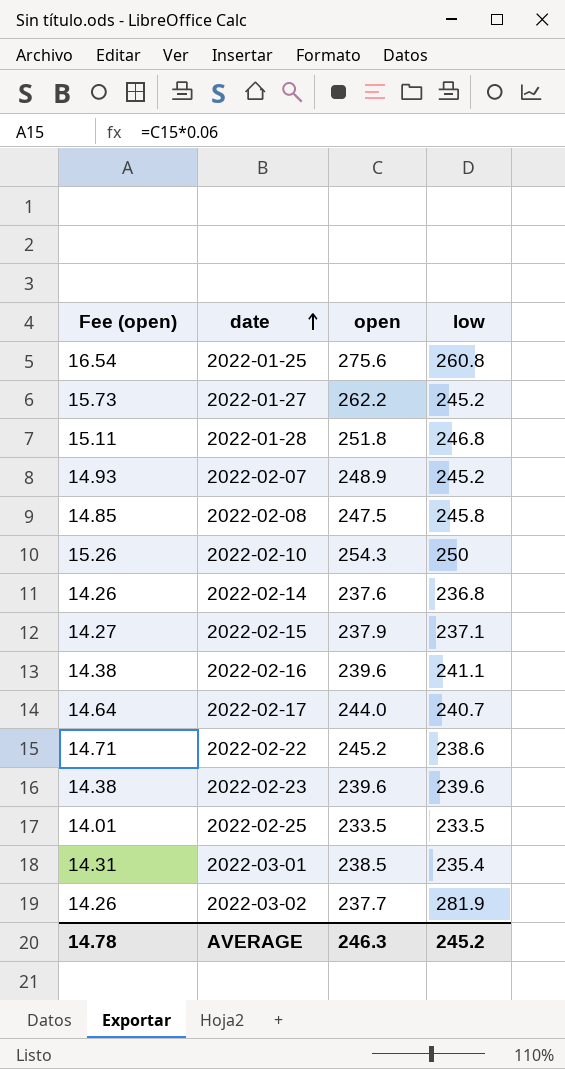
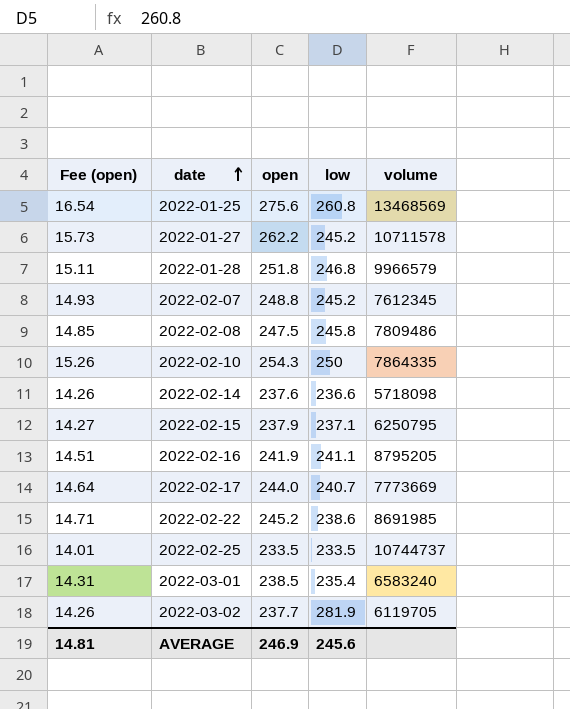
column volume | position: none -> 5
row 2022-02-23: 14.38 | 239.6 | 239.6 -> none
2022-02-07 | open: 248.9 -> 248.8
2022-02-14 | low: 236.8 -> 236.6
2022-02-16 | Fee (open): 14.38 -> 14.51
2022-02-16 | open: 239.6 -> 241.9
AVERAGE | Fee (open): 14.78 -> 14.81
AVERAGE | open: 246.3 -> 246.9
AVERAGE | low: 245.2 -> 245.6

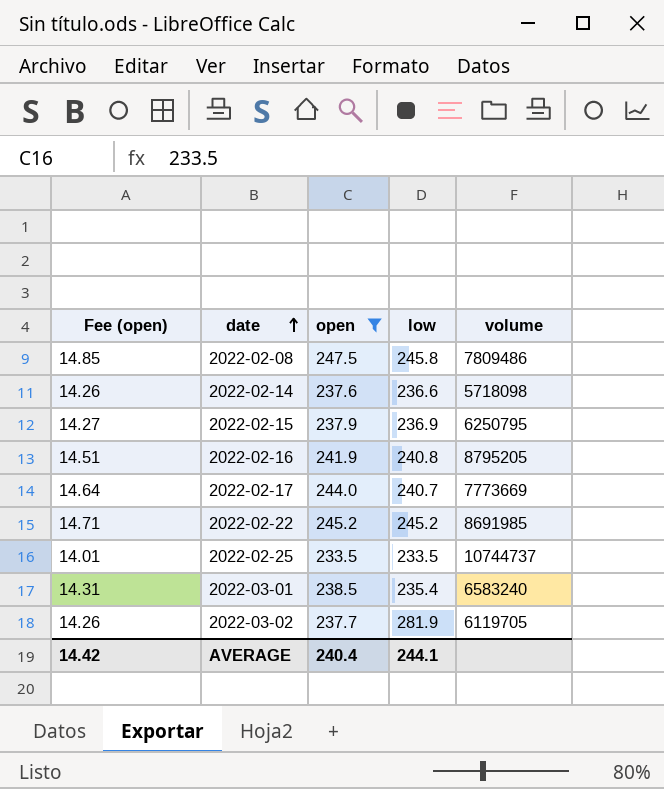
filter: none -> open <= 247.5
2022-02-15 | low: 237.1 -> 236.9
2022-02-16 | low: 241.1 -> 240.8
2022-02-22 | low: 238.6 -> 245.2
AVERAGE | Fee (open): 14.81 -> 14.42
AVERAGE | open: 246.9 -> 240.4
AVERAGE | low: 245.6 -> 244.1

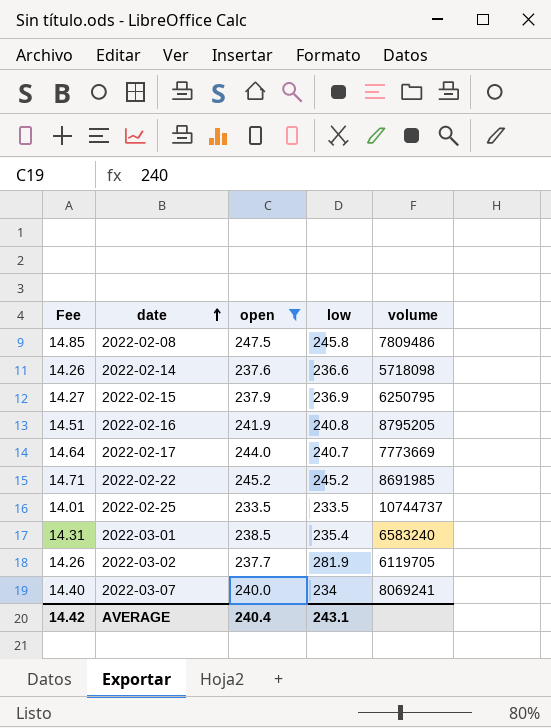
column name: Fee (open) -> Fee
row 2022-03-07: none -> 14.40 | 240.0 | 234 | 8069241
AVERAGE | low: 244.1 -> 243.1

